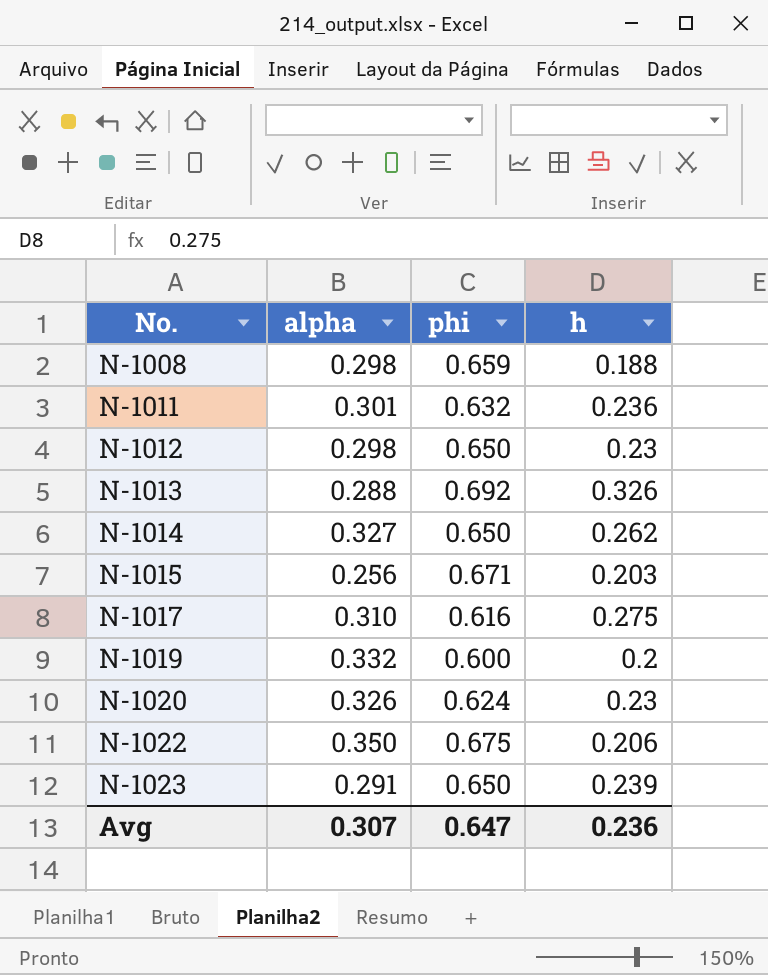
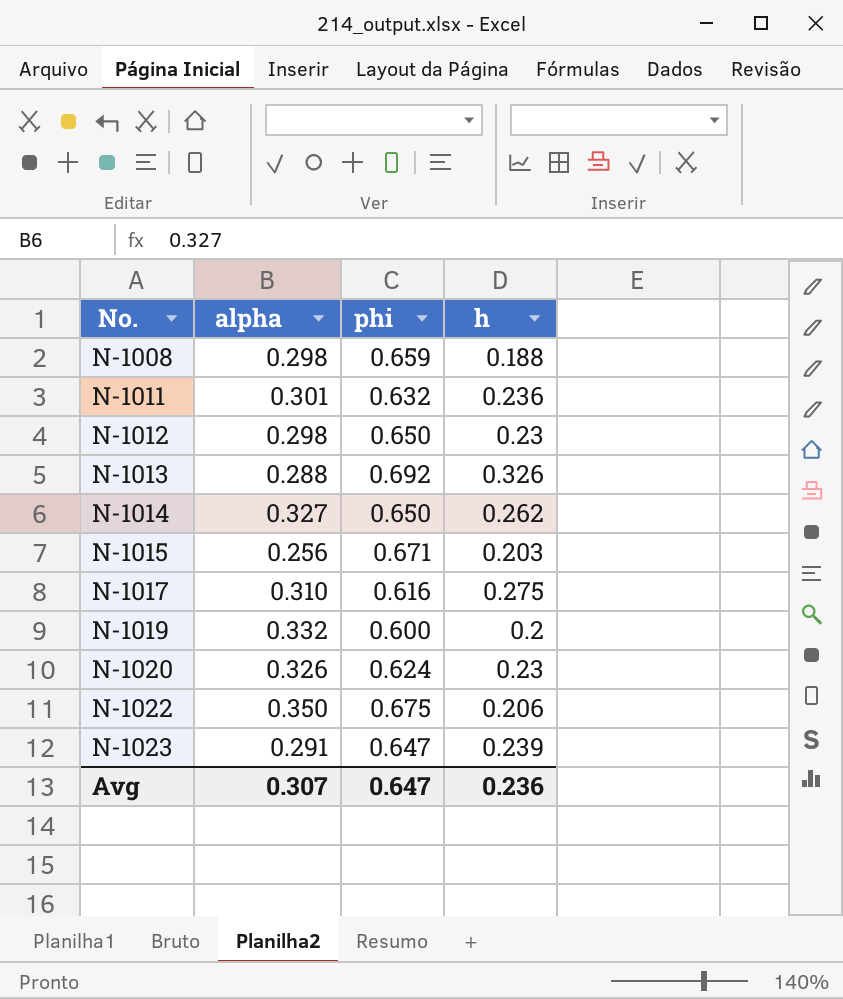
N-1023 | phi: 0.650 -> 0.647

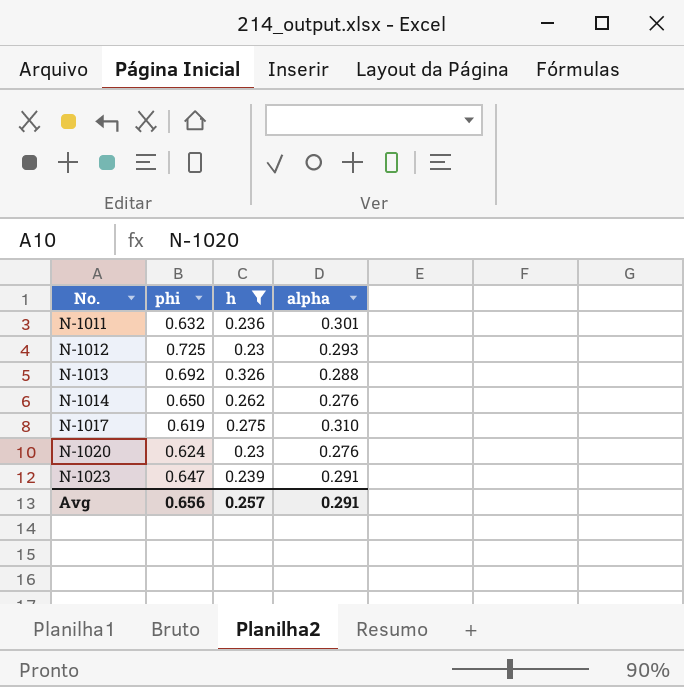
filter: none -> h >= 0.23
column alpha | position: 2 -> 4
N-1012 | phi: 0.650 -> 0.725
N-1012 | alpha: 0.298 -> 0.293
N-1014 | alpha: 0.327 -> 0.276
N-1017 | phi: 0.616 -> 0.619
N-1020 | alpha: 0.326 -> 0.276
Avg | phi: 0.647 -> 0.656
Avg | h: 0.236 -> 0.257
Avg | alpha: 0.307 -> 0.291

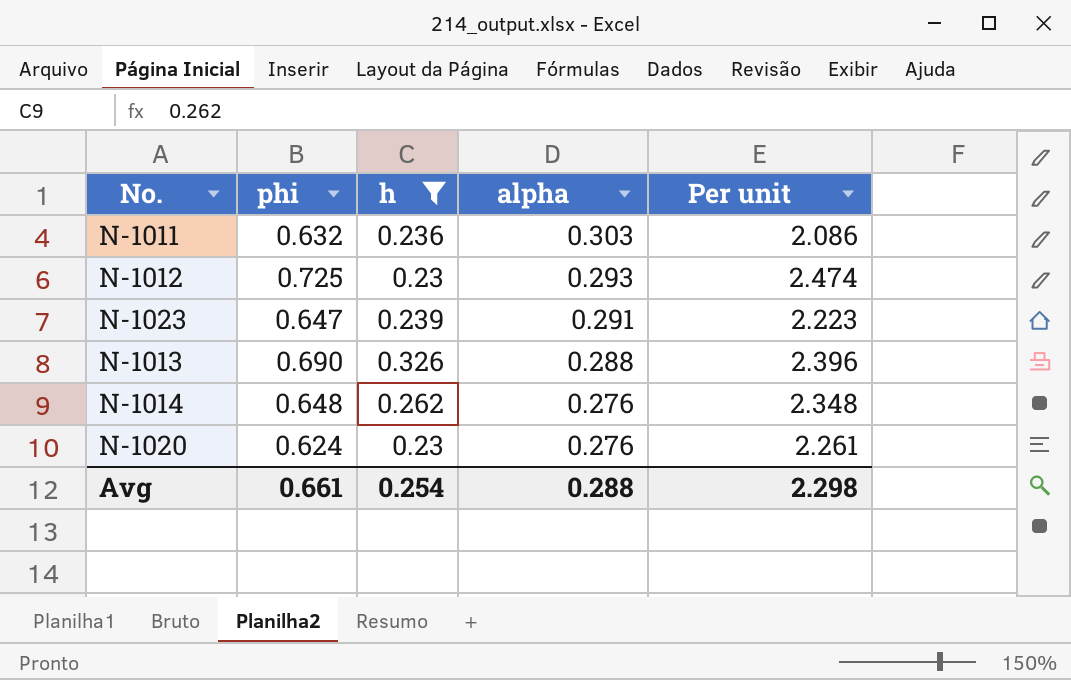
row order: No. ascending -> alpha descending
column Per unit | formula: none -> [phi] / [alpha]
row N-1017: 0.619 | 0.275 | 0.310 -> none
N-1011 | alpha: 0.301 -> 0.303
N-1013 | phi: 0.692 -> 0.690
N-1014 | phi: 0.650 -> 0.648
Avg | phi: 0.656 -> 0.661
Avg | h: 0.257 -> 0.254
Avg | alpha: 0.291 -> 0.288

